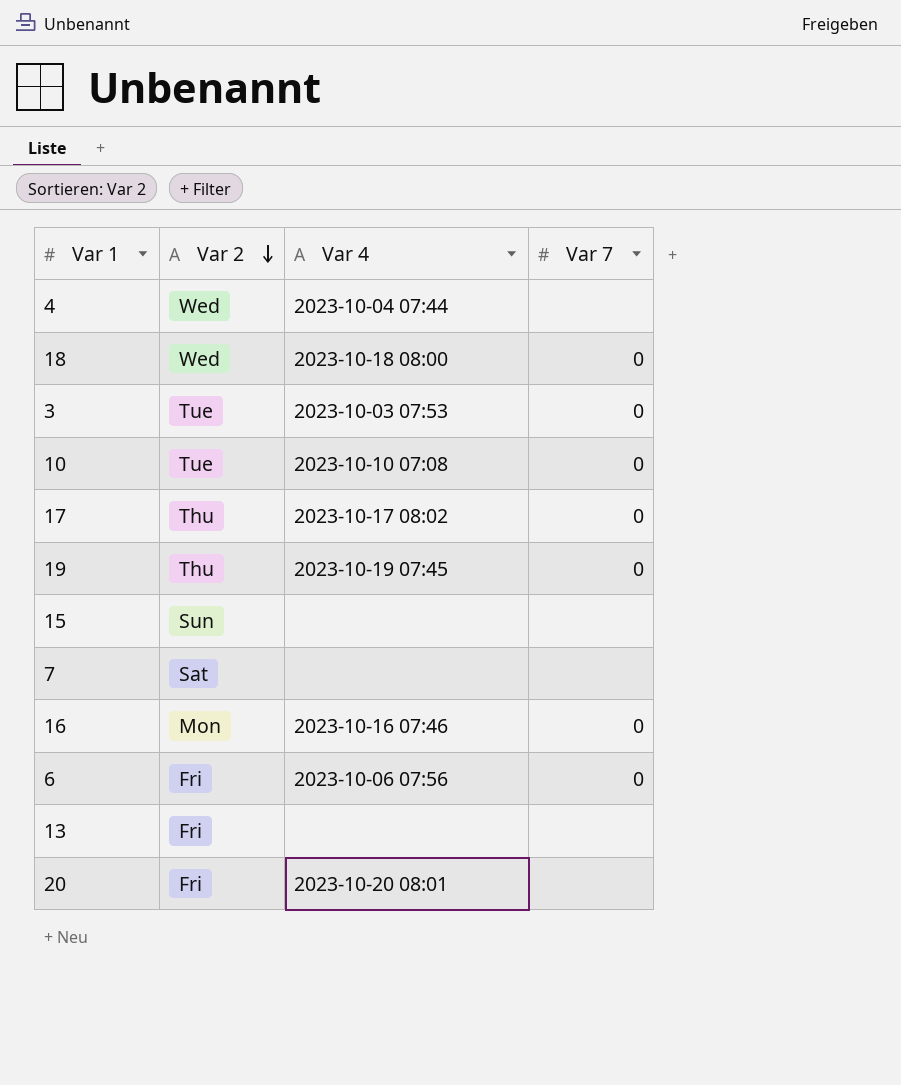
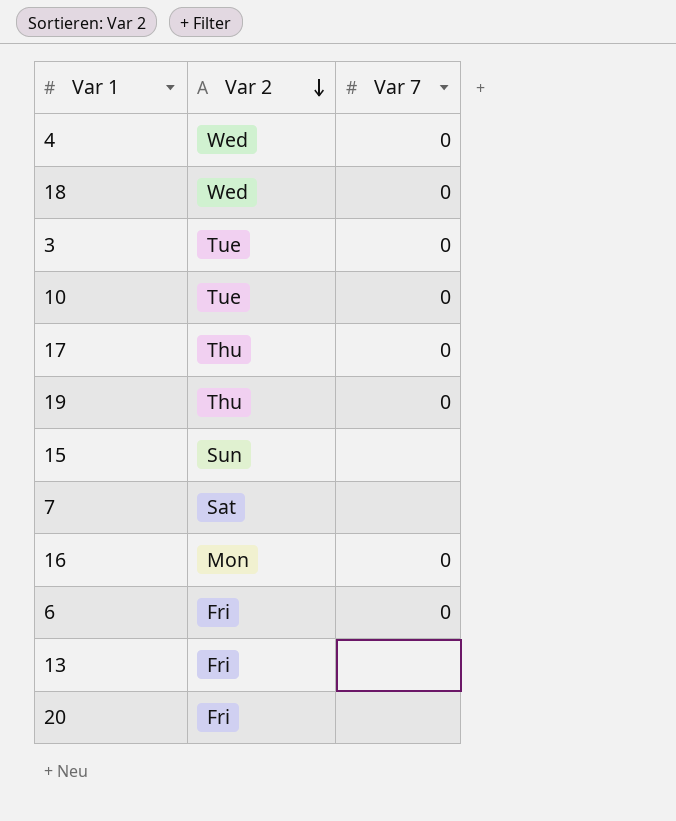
column Var 4 | position: 3 -> none
4 | Var 7: none -> 0

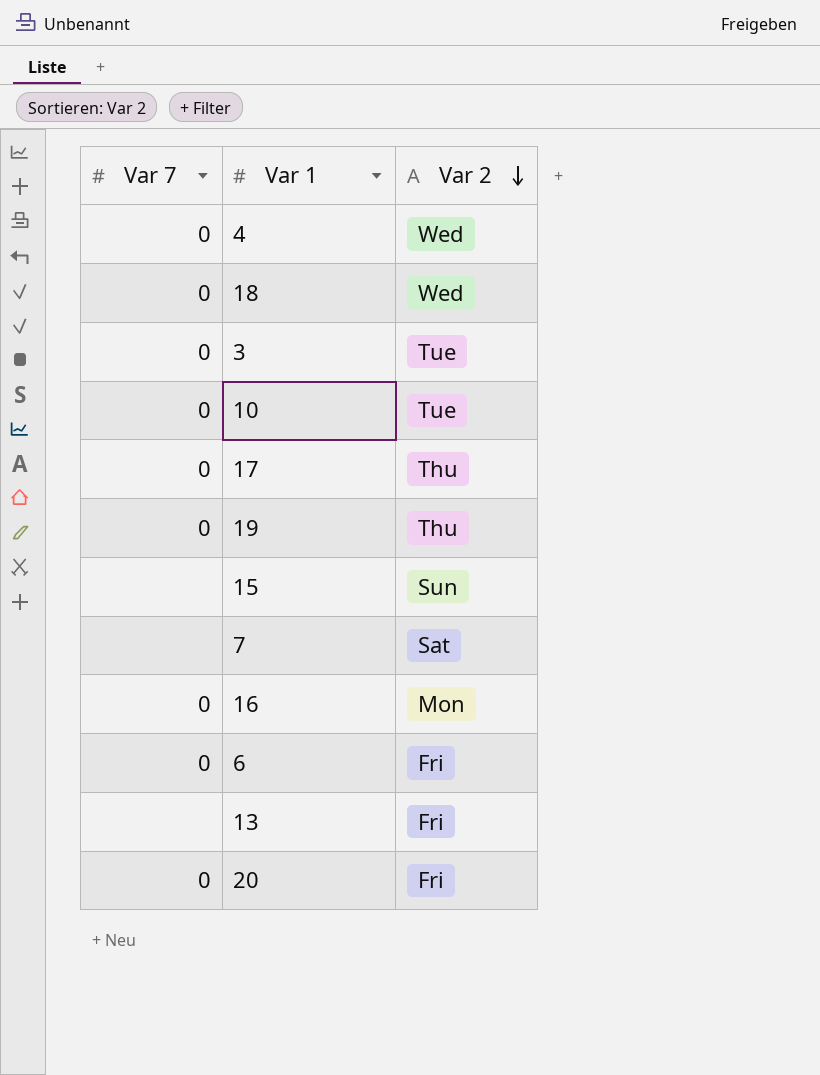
column Var 7 | position: 3 -> 1
20 | Var 7: none -> 0

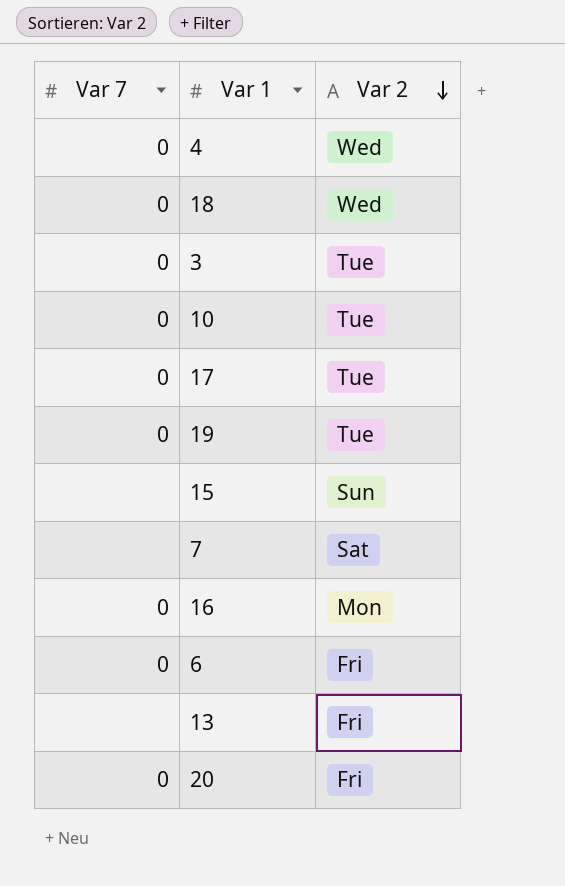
17 | Var 2: Thu -> Tue
19 | Var 2: Thu -> Tue

